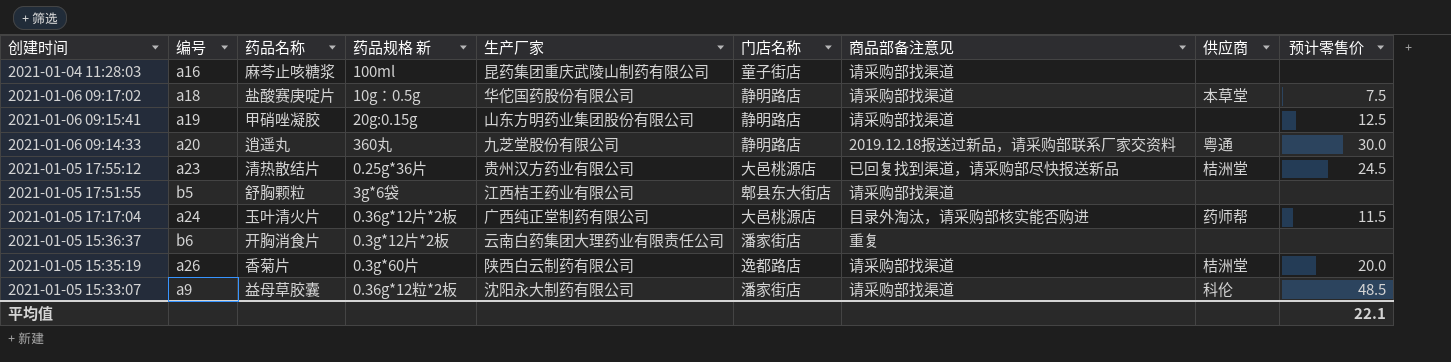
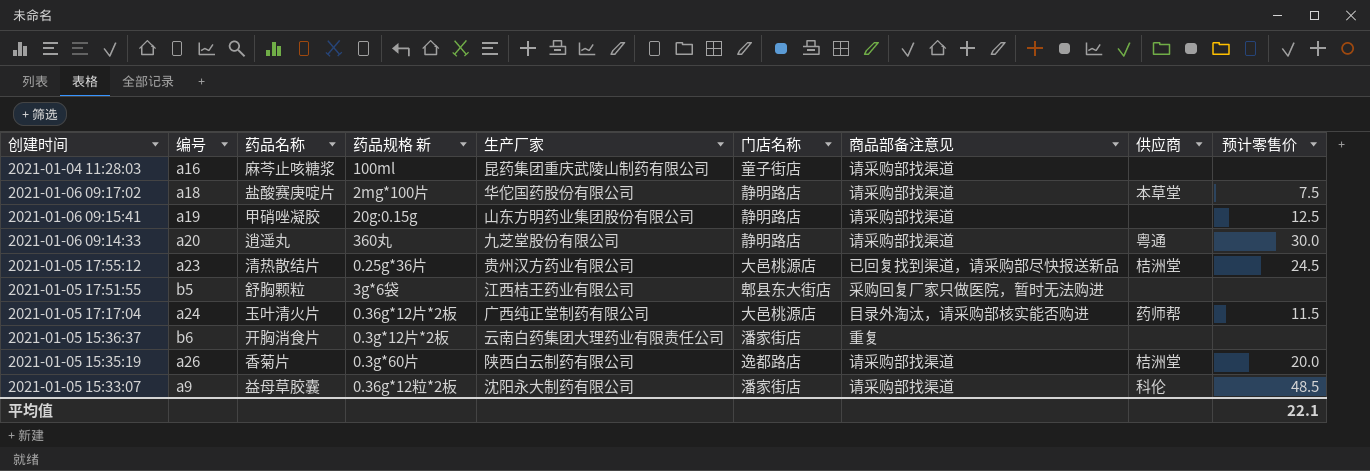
2021-01-06 09:17:02 | 药品规格 新: 10g：0.5g -> 2mg*100片
2021-01-06 09:14:33 | 商品部备注意见: 2019.12.18报送过新品，请采购部联系厂家交资料 -> 请采购部找渠道
2021-01-05 17:51:55 | 商品部备注意见: 请采购部找渠道 -> 采购回复厂家只做医院，暂时无法购进

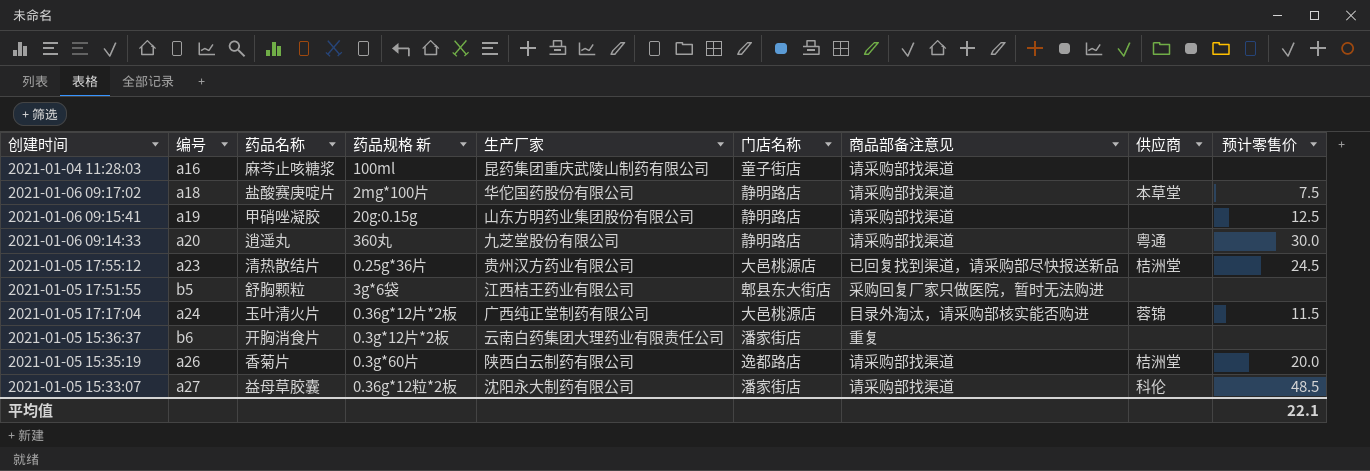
2021-01-05 17:17:04 | 供应商: 药师帮 -> 蓉锦
2021-01-05 15:33:07 | 编号: a9 -> a27

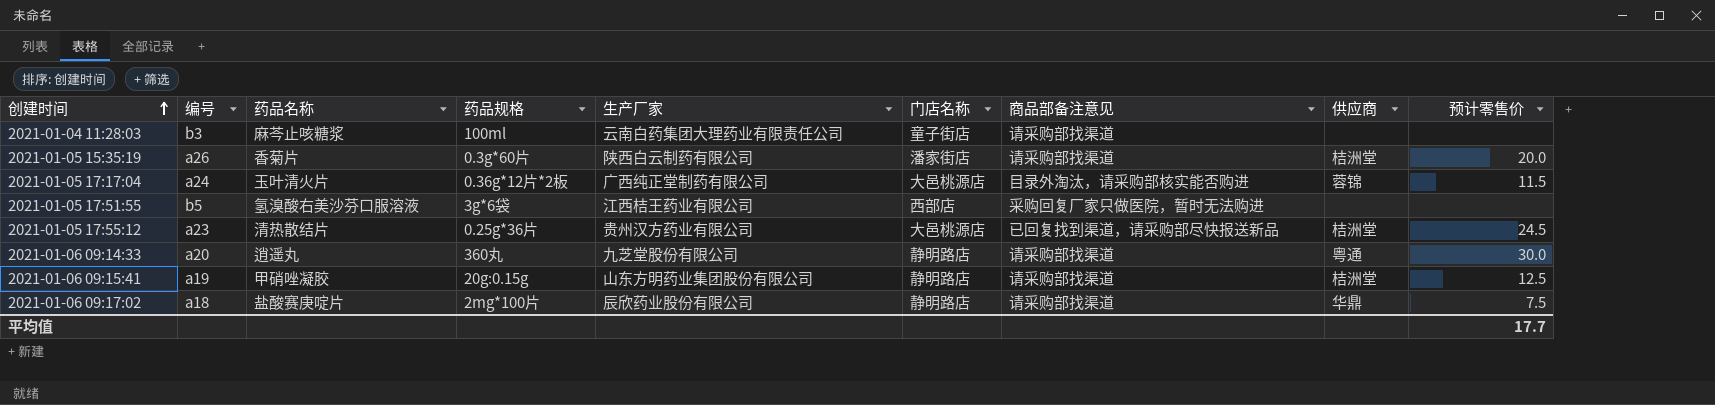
row order: none -> 创建时间 ascending
column name: 药品规格 新 -> 药品规格
row 2021-01-05 15:36:37: b6 | 开胸消食片 | 0.3g*12片*2板 | 云南白药集团大理药业有限责任公司 | 潘家街店 | 重复 | none | none -> none
row 2021-01-05 15:33:07: a27 | 益母草胶囊 | 0.36g*12粒*2板 | 沈阳永大制药有限公司 | 潘家街店 | 请采购部找渠道 | 科伦 | 48.5 -> none
2021-01-04 11:28:03 | 编号: a16 -> b3
2021-01-04 11:28:03 | 生产厂家: 昆药集团重庆武陵山制药有限公司 -> 云南白药集团大理药业有限责任公司
2021-01-05 15:35:19 | 门店名称: 逸都路店 -> 潘家街店
2021-01-05 17:51:55 | 药品名称: 舒胸颗粒 -> 氢溴酸右美沙芬口服溶液
2021-01-05 17:51:55 | 门店名称: 郫县东大街店 -> 西部店
2021-01-06 09:15:41 | 供应商: none -> 桔洲堂
2021-01-06 09:17:02 | 生产厂家: 华佗国药股份有限公司 -> 辰欣药业股份有限公司
2021-01-06 09:17:02 | 供应商: 本草堂 -> 华鼎
平均值 | 预计零售价: 22.1 -> 17.7

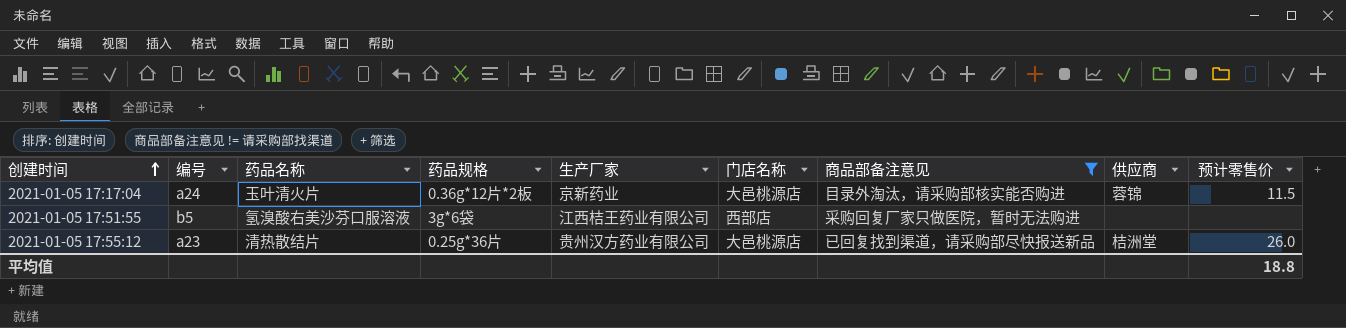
filter: none -> 商品部备注意见 != 请采购部找渠道
2021-01-05 17:17:04 | 生产厂家: 广西纯正堂制药有限公司 -> 京新药业
2021-01-05 17:55:12 | 预计零售价: 24.5 -> 26.0
平均值 | 预计零售价: 17.7 -> 18.8

